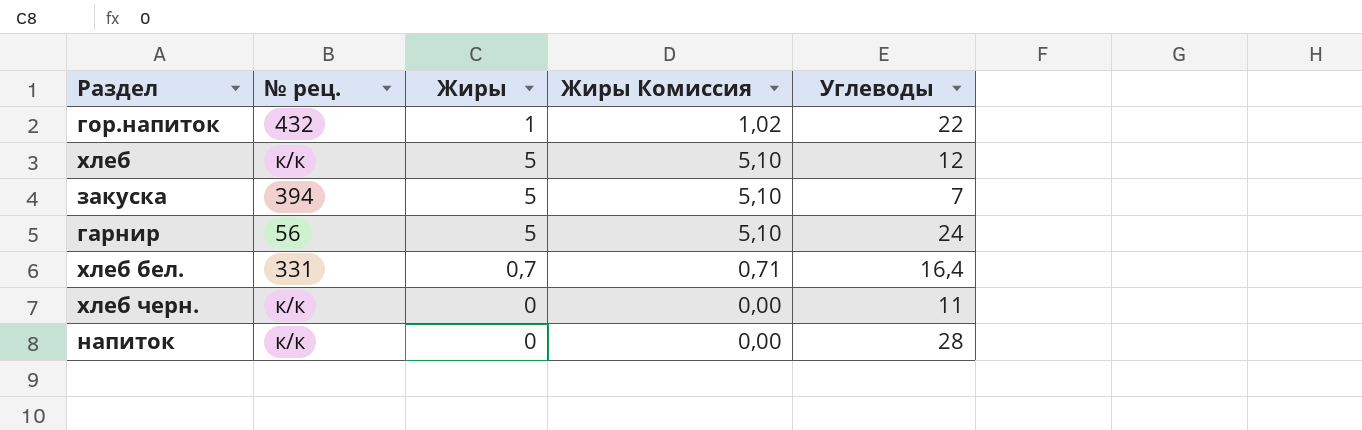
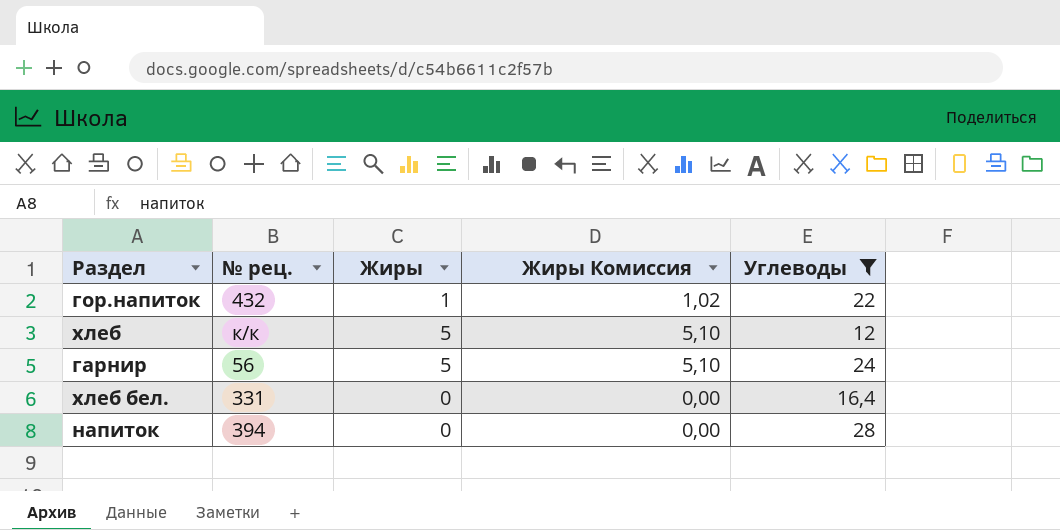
filter: none -> Углеводы >= 12
хлеб бел. | Жиры: 0,7 -> 0
хлеб бел. | Жиры Комиссия: 0,71 -> 0,00
напиток | № рец.: к/к -> 394

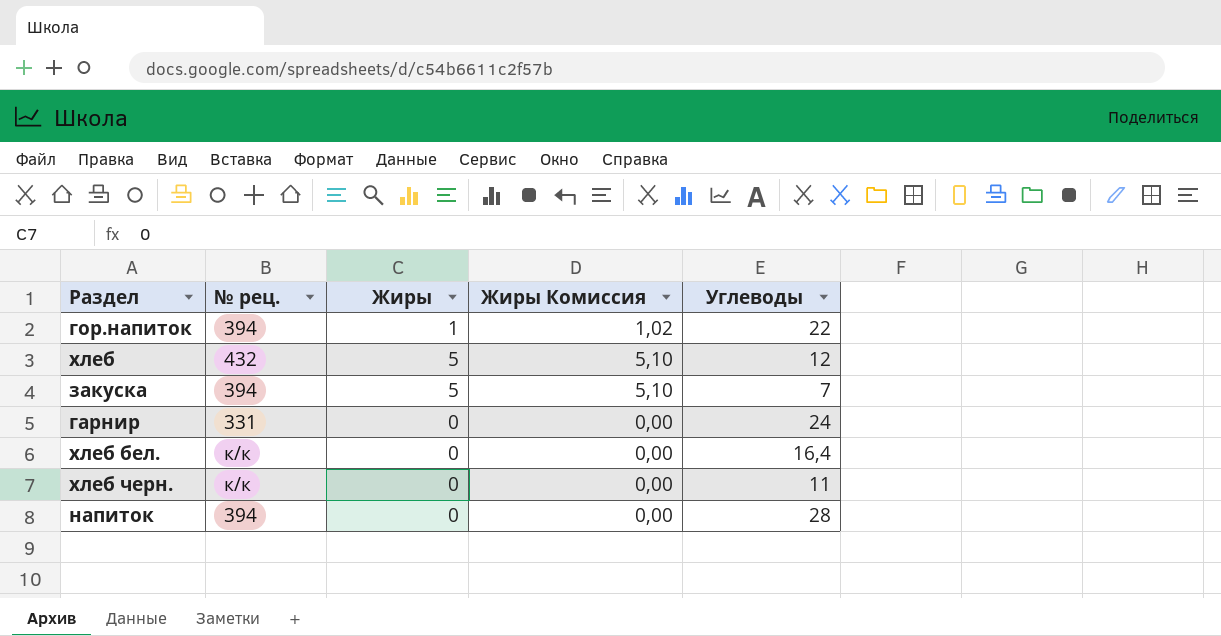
filter: Углеводы >= 12 -> none
гор.напиток | № рец.: 432 -> 394
хлеб | № рец.: к/к -> 432
гарнир | № рец.: 56 -> 331
гарнир | Жиры: 5 -> 0
гарнир | Жиры Комиссия: 5,10 -> 0,00
хлеб бел. | № рец.: 331 -> к/к

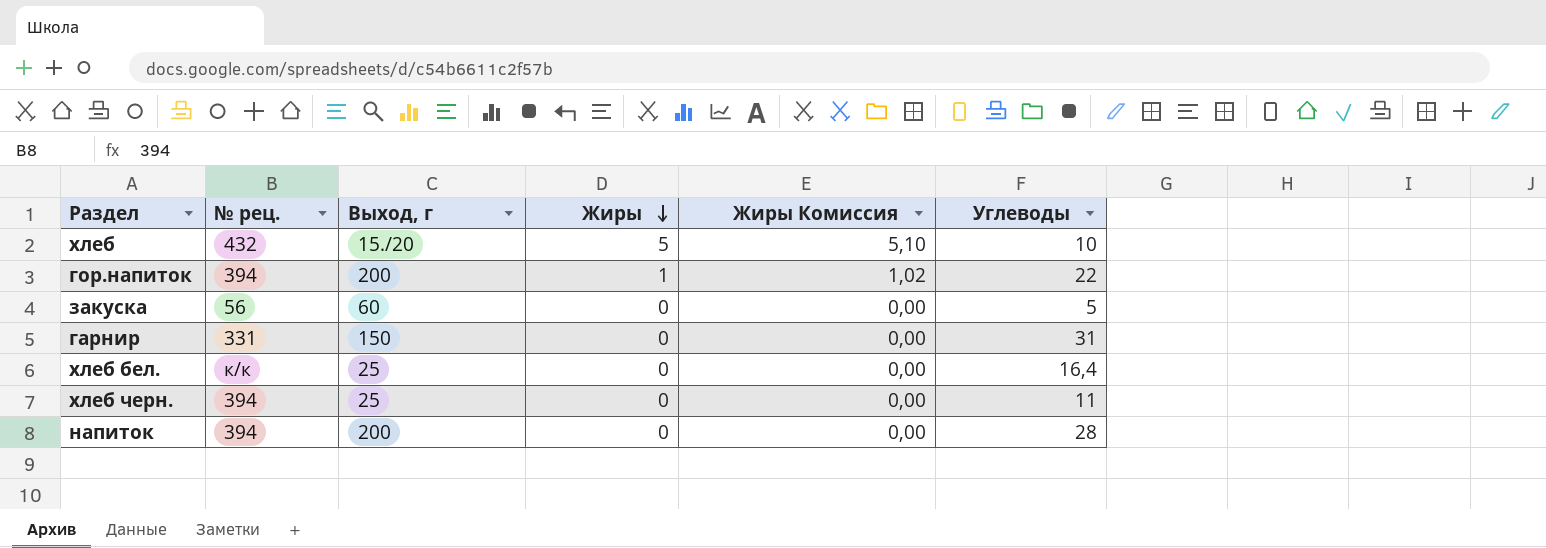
row order: none -> Жиры descending
column Выход, г | position: none -> 3
хлеб | Углеводы: 12 -> 10
закуска | № рец.: 394 -> 56
закуска | Жиры: 5 -> 0
закуска | Жиры Комиссия: 5,10 -> 0,00
закуска | Углеводы: 7 -> 5
гарнир | Углеводы: 24 -> 31
хлеб черн. | № рец.: к/к -> 394

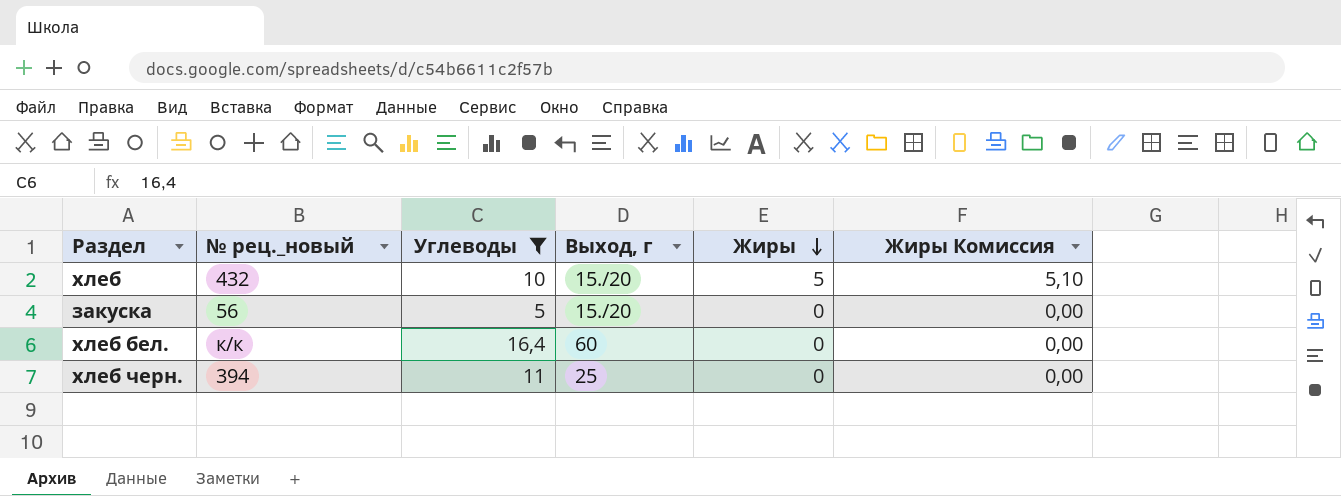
filter: none -> Углеводы <= 16,4
column name: № рец. -> № рец._новый
column Углеводы | position: 6 -> 3
закуска | Выход, г: 60 -> 15./20
хлеб бел. | Выход, г: 25 -> 60

